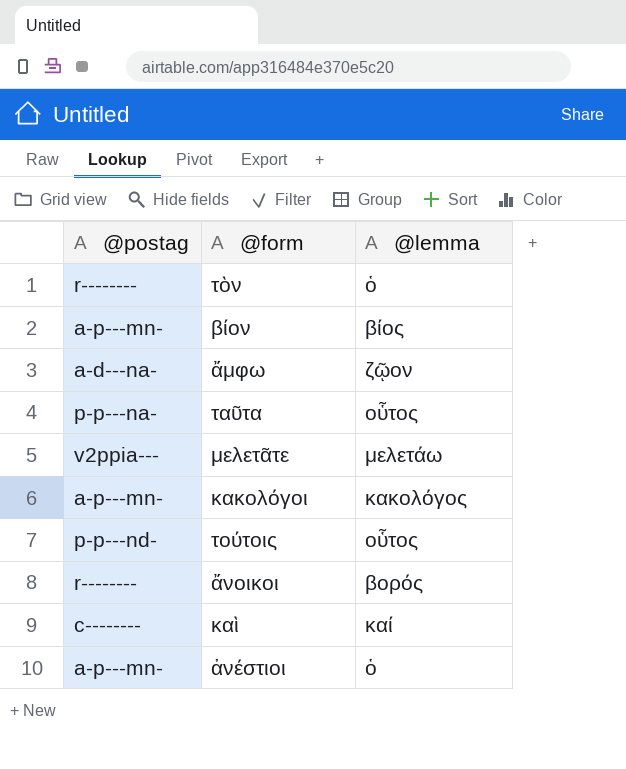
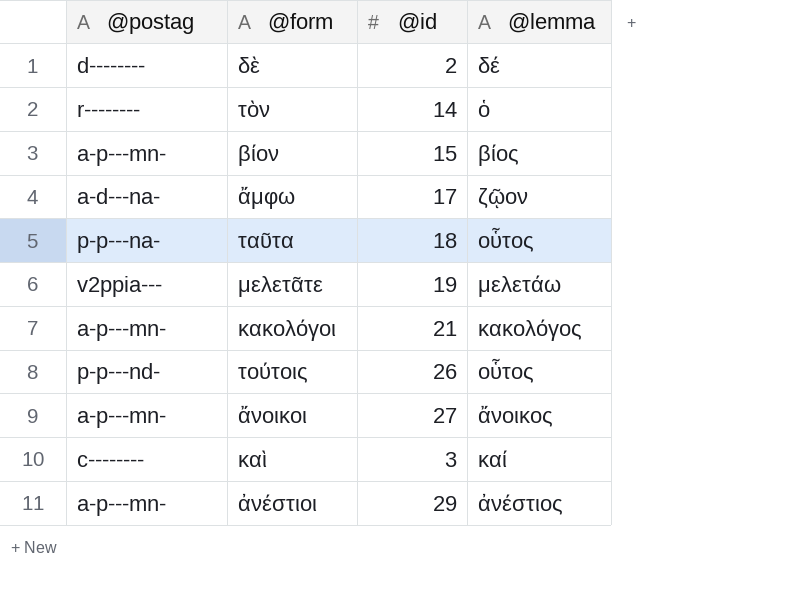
column @id | position: none -> 3
row δὲ: none -> d-------- | 2 | δέ
ἄνοικοι | @postag: r-------- -> a-p---mn-
ἄνοικοι | @lemma: βορός -> ἄνοικος
ἀνέστιοι | @lemma: ὁ -> ἀνέστιος

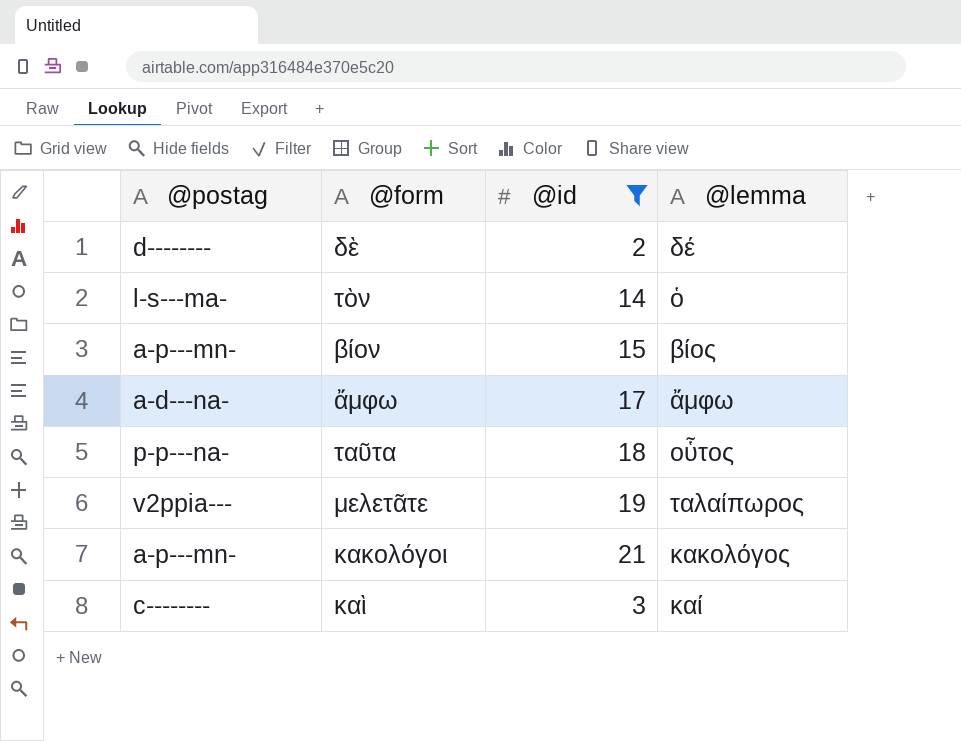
filter: none -> @id <= 21
τὸν | @postag: r-------- -> l-s---ma-
ἄμφω | @lemma: ζῷον -> ἄμφω
μελετᾶτε | @lemma: μελετάω -> ταλαίπωρος

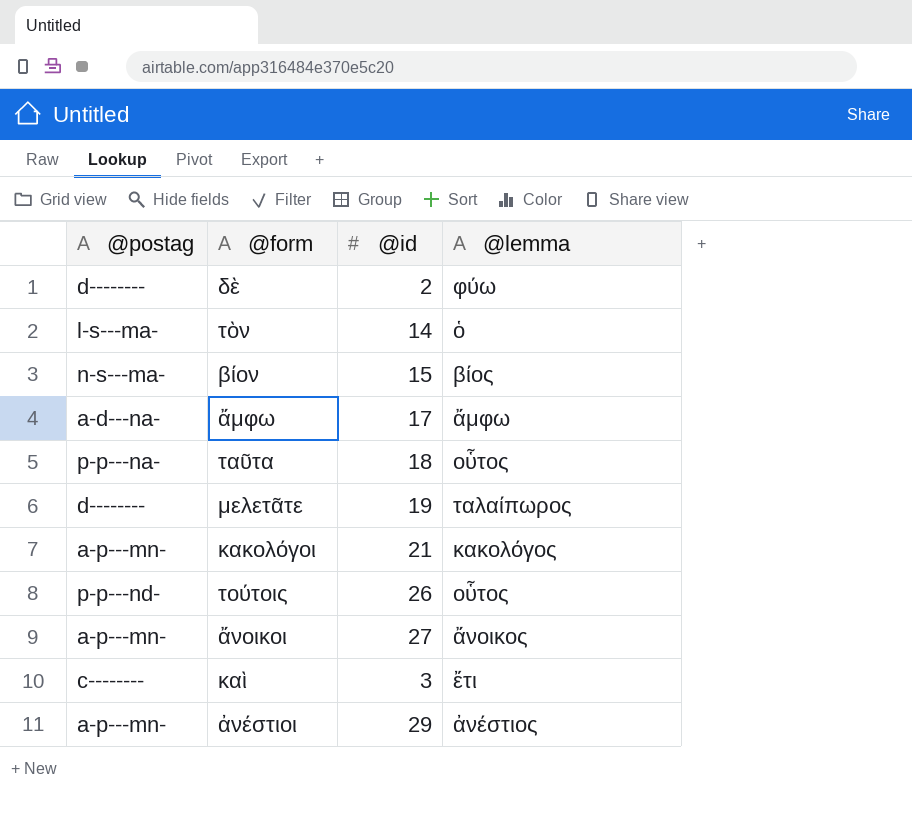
filter: @id <= 21 -> none
δὲ | @lemma: δέ -> φύω
βίον | @postag: a-p---mn- -> n-s---ma-
μελετᾶτε | @postag: v2ppia--- -> d--------
καὶ | @lemma: καί -> ἔτι

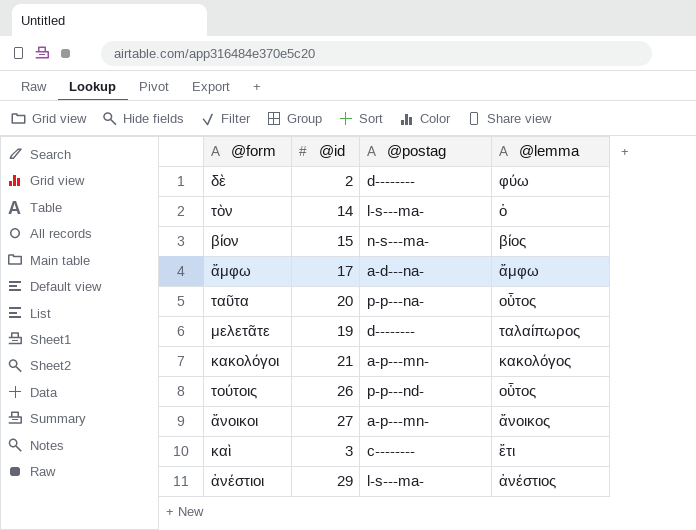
column @postag | position: 1 -> 3
ταῦτα | @id: 18 -> 20
ἀνέστιοι | @postag: a-p---mn- -> l-s---ma-

